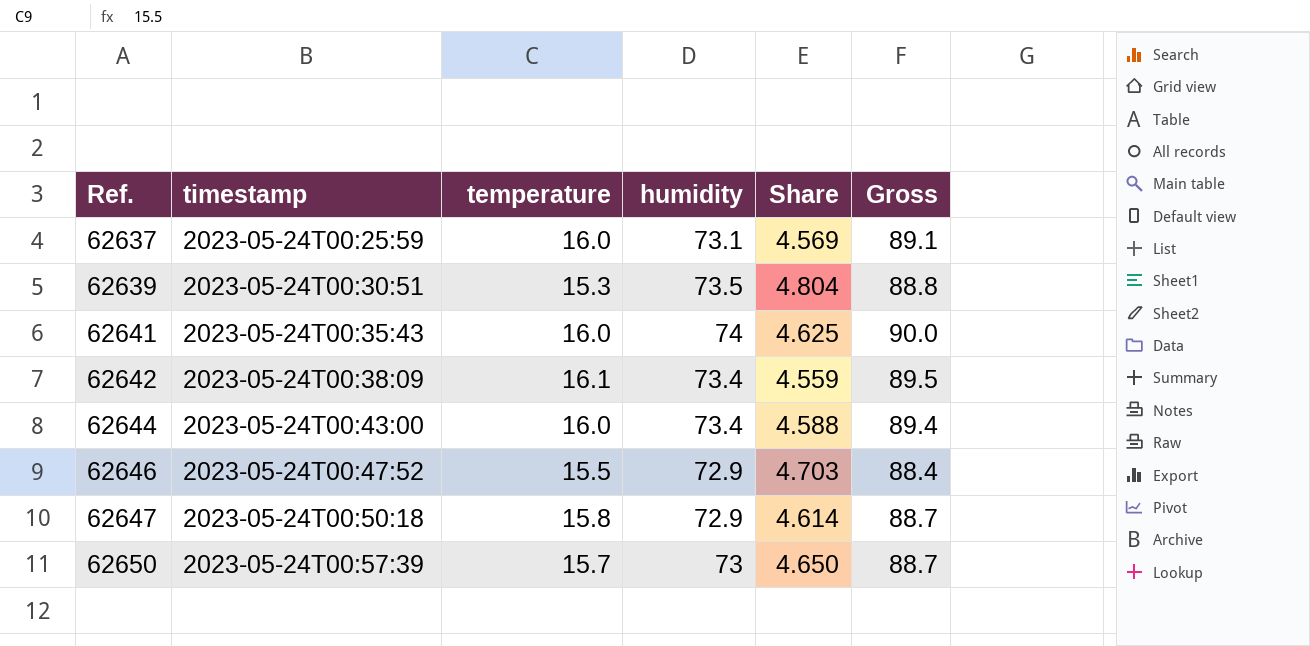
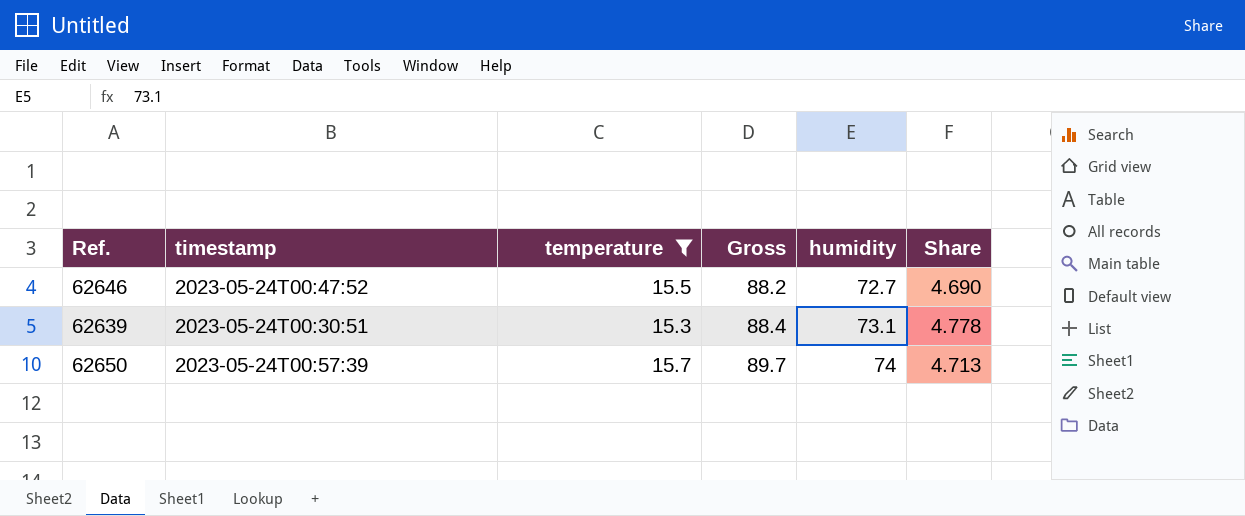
filter: none -> temperature <= 15.7
row order: Ref. ascending -> Gross ascending
column Gross | position: 6 -> 4
62646 | Gross: 88.4 -> 88.2
62646 | humidity: 72.9 -> 72.7
62646 | Share: 4.703 -> 4.690
62639 | Gross: 88.8 -> 88.4
62639 | humidity: 73.5 -> 73.1
62639 | Share: 4.804 -> 4.778
62650 | Gross: 88.7 -> 89.7
62650 | humidity: 73 -> 74
62650 | Share: 4.650 -> 4.713

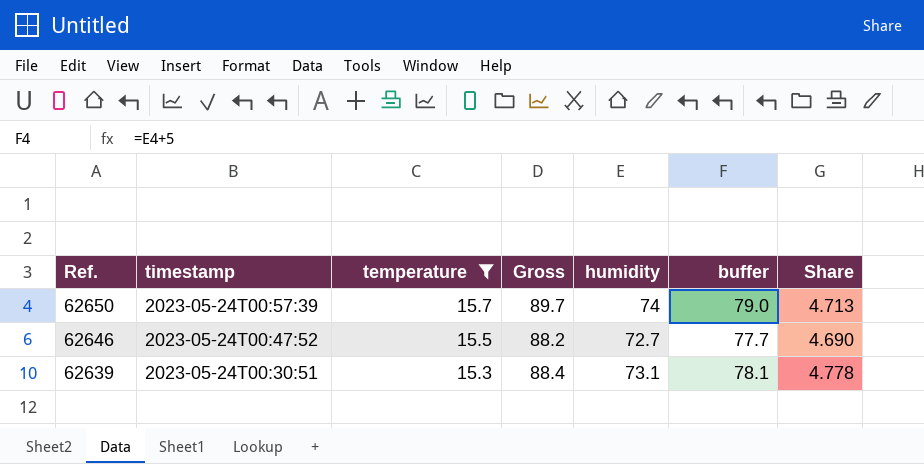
row order: Gross ascending -> Ref. descending
column buffer | formula: none -> [humidity] + 5

